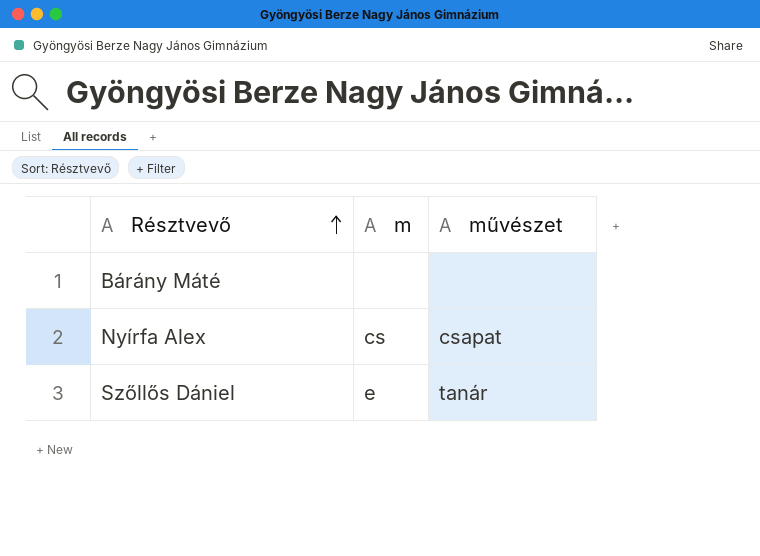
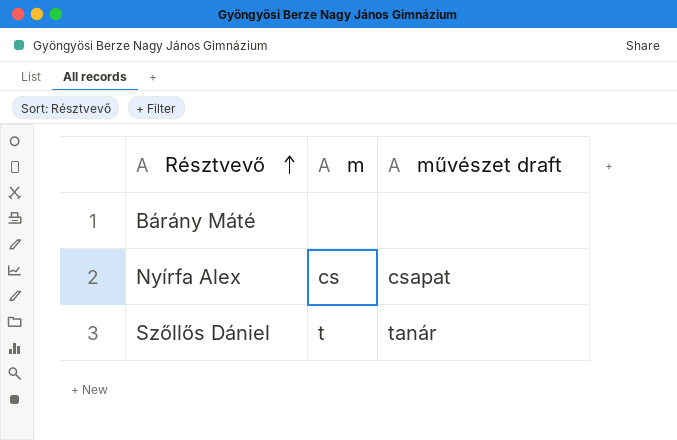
column name: művészet -> művészet draft
Szőllős Dániel | m: e -> t

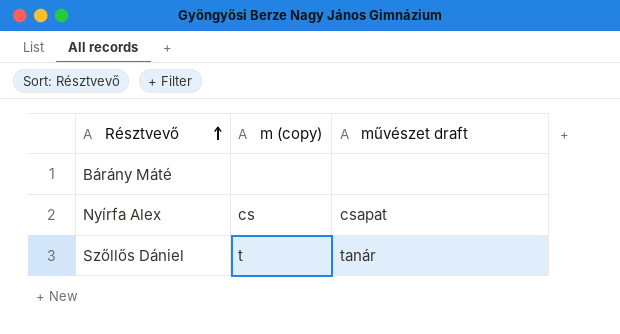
column name: m -> m (copy)

